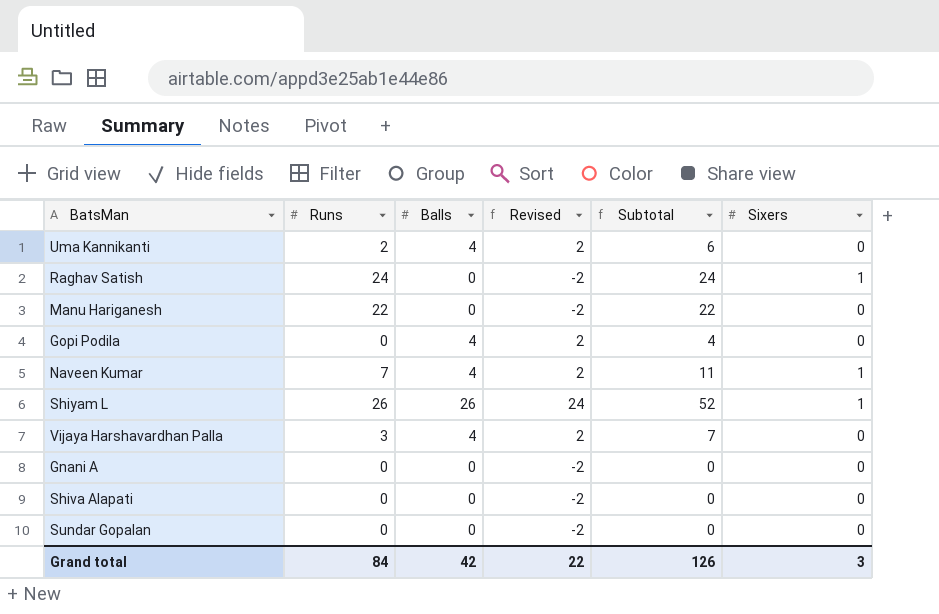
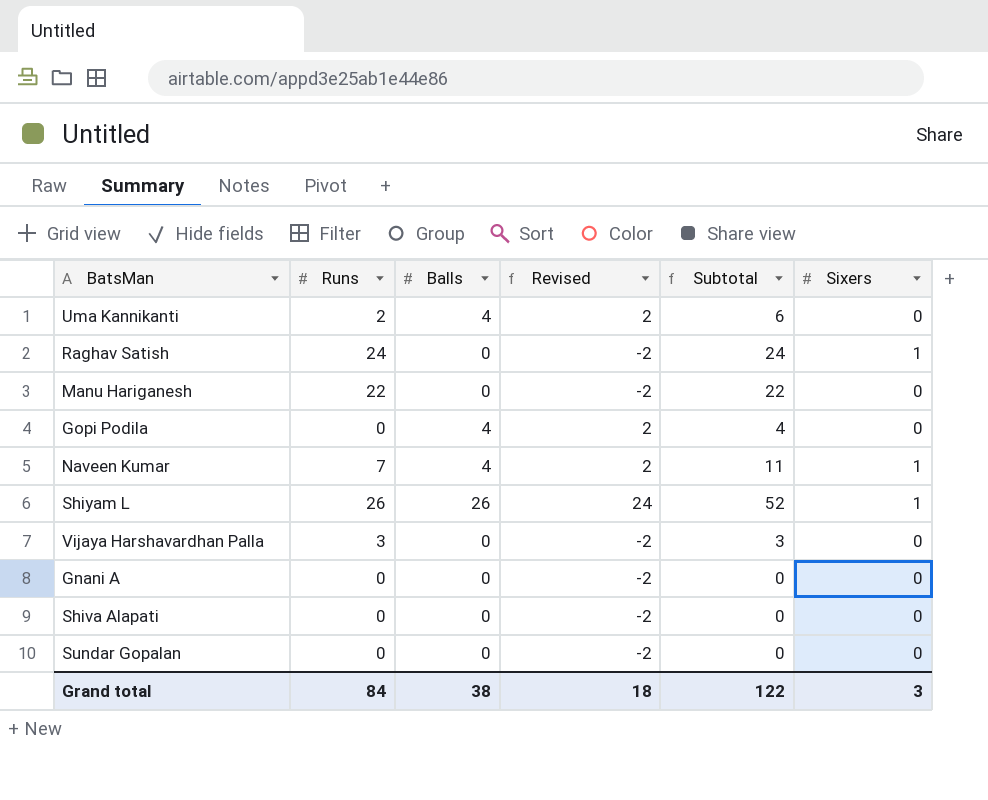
Vijaya Harshavardhan Palla | Balls: 4 -> 0
Vijaya Harshavardhan Palla | Revised: 2 -> -2
Vijaya Harshavardhan Palla | Subtotal: 7 -> 3
Grand total | Balls: 42 -> 38
Grand total | Revised: 22 -> 18
Grand total | Subtotal: 126 -> 122

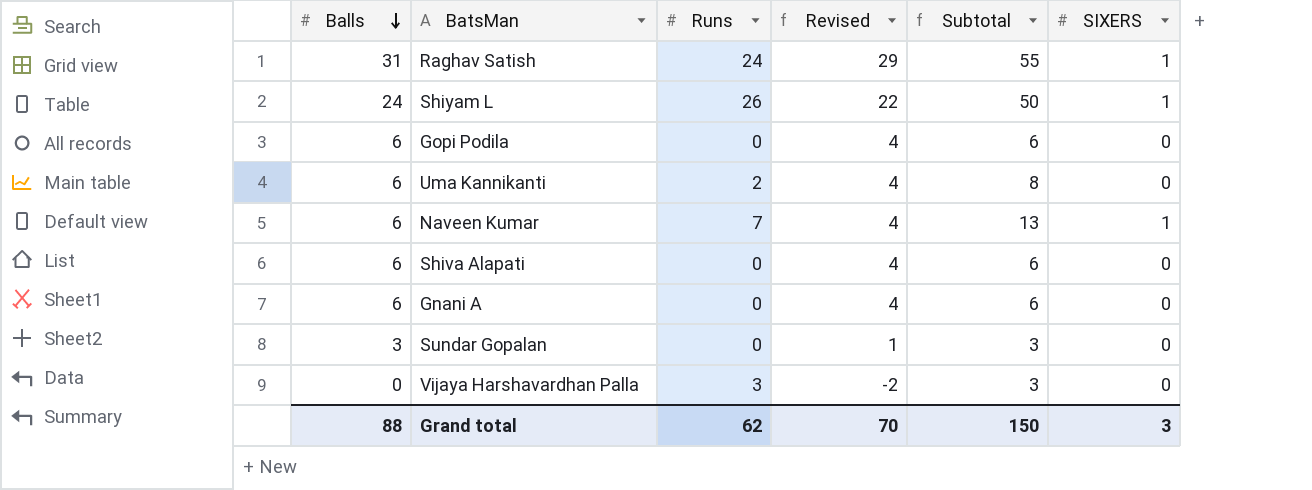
row order: none -> Balls descending
column Balls | position: 3 -> 1
column name: Sixers -> SIXERS
row Manu Hariganesh: 22 | 0 | -2 | 22 | 0 -> none
Raghav Satish | Balls: 0 -> 31
Raghav Satish | Revised: -2 -> 29
Raghav Satish | Subtotal: 24 -> 55
Shiyam L | Balls: 26 -> 24
Shiyam L | Revised: 24 -> 22
Shiyam L | Subtotal: 52 -> 50
Gopi Podila | Balls: 4 -> 6
Gopi Podila | Revised: 2 -> 4
Gopi Podila | Subtotal: 4 -> 6
Uma Kannikanti | Balls: 4 -> 6
Uma Kannikanti | Revised: 2 -> 4
Uma Kannikanti | Subtotal: 6 -> 8
Naveen Kumar | Balls: 4 -> 6
Naveen Kumar | Revised: 2 -> 4
Naveen Kumar | Subtotal: 11 -> 13
Shiva Alapati | Balls: 0 -> 6
Shiva Alapati | Revised: -2 -> 4
Shiva Alapati | Subtotal: 0 -> 6
Gnani A | Balls: 0 -> 6
Gnani A | Revised: -2 -> 4
Gnani A | Subtotal: 0 -> 6
Sundar Gopalan | Balls: 0 -> 3
Sundar Gopalan | Revised: -2 -> 1
Sundar Gopalan | Subtotal: 0 -> 3
Grand total | Balls: 38 -> 88
Grand total | Runs: 84 -> 62
Grand total | Revised: 18 -> 70
Grand total | Subtotal: 122 -> 150

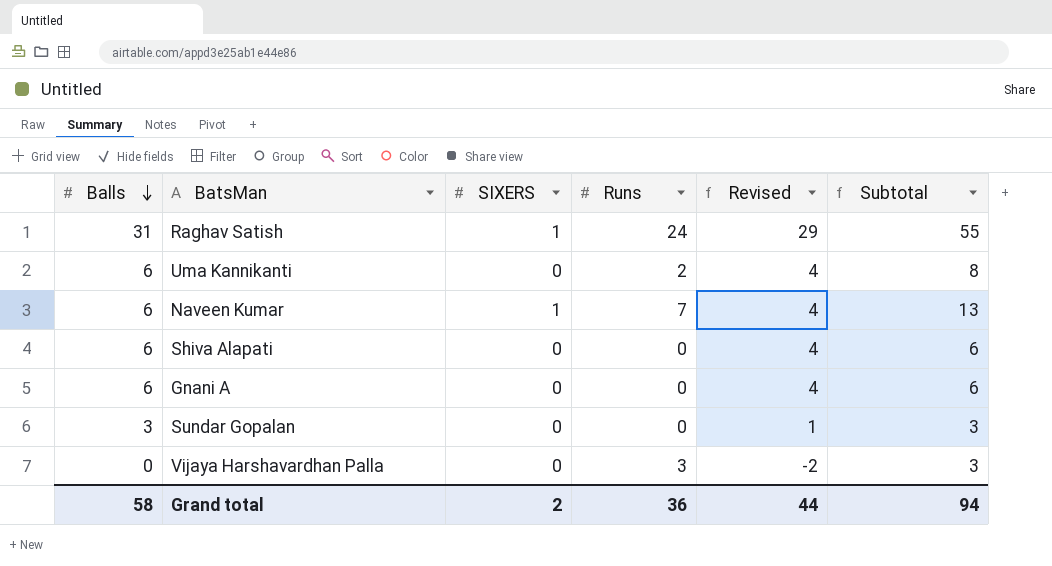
column SIXERS | position: 6 -> 3
row Shiyam L: 24 | 26 | 22 | 50 | 1 -> none
row Gopi Podila: 6 | 0 | 4 | 6 | 0 -> none
Grand total | Balls: 88 -> 58
Grand total | SIXERS: 3 -> 2
Grand total | Runs: 62 -> 36
Grand total | Revised: 70 -> 44
Grand total | Subtotal: 150 -> 94

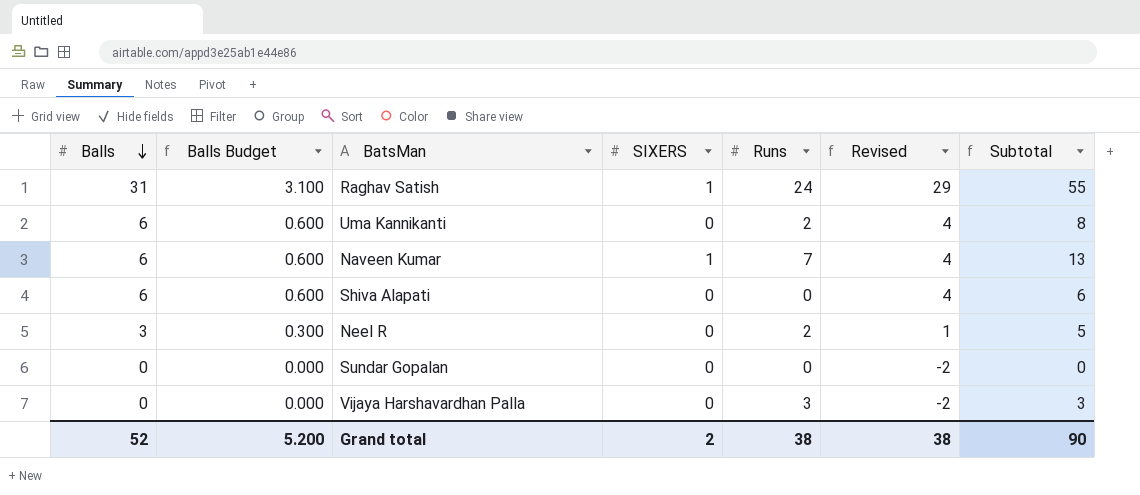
column Balls Budget | formula: none -> [Balls] * 0.1
row Gnani A: 6 | 0 | 0 | 4 | 6 -> none
row Neel R: none -> 3 | 0.300 | 0 | 2 | 1 | 5
Sundar Gopalan | Balls: 3 -> 0
Sundar Gopalan | Revised: 1 -> -2
Sundar Gopalan | Subtotal: 3 -> 0
Grand total | Balls: 58 -> 52
Grand total | Runs: 36 -> 38
Grand total | Revised: 44 -> 38
Grand total | Subtotal: 94 -> 90

